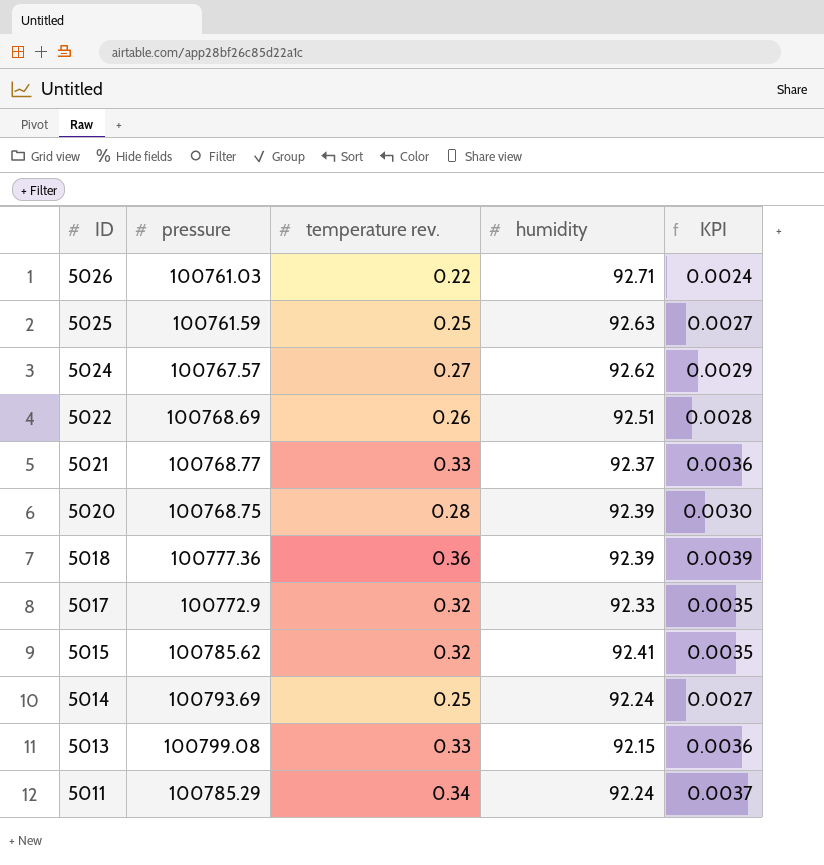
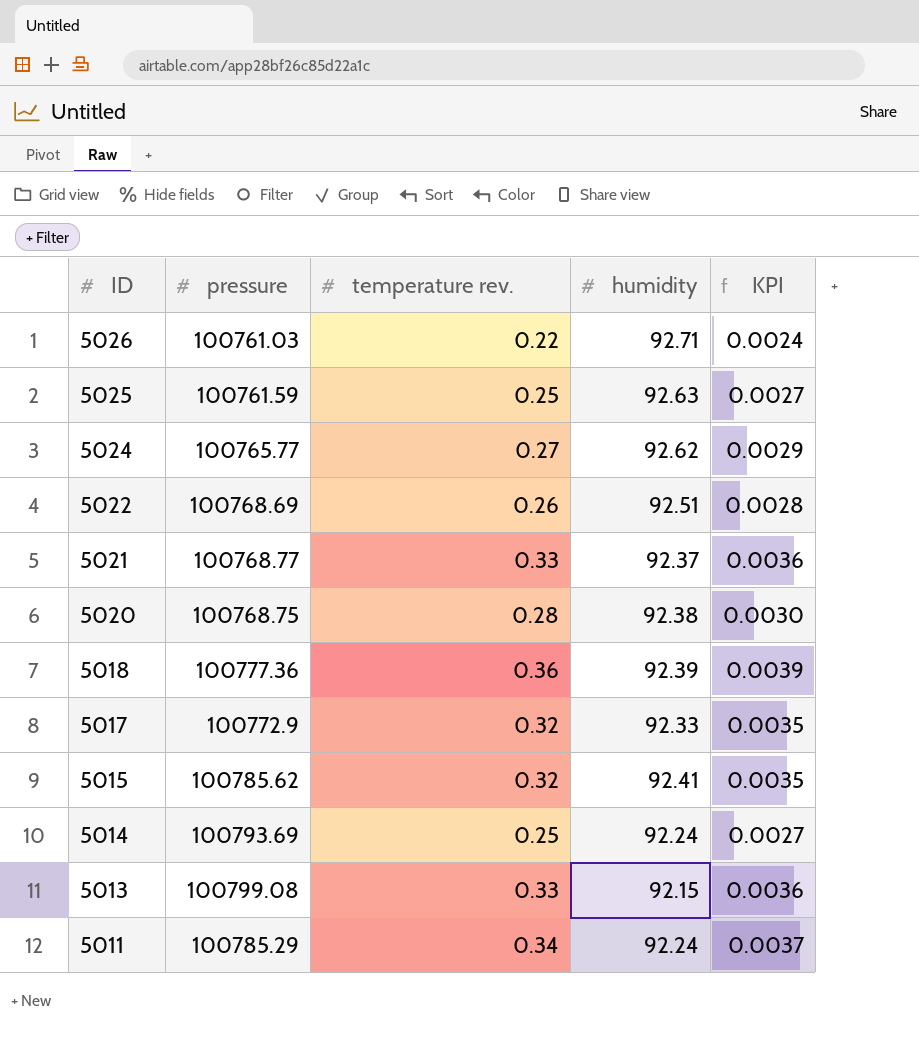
5024 | pressure: 100767.57 -> 100765.77
5020 | humidity: 92.39 -> 92.38

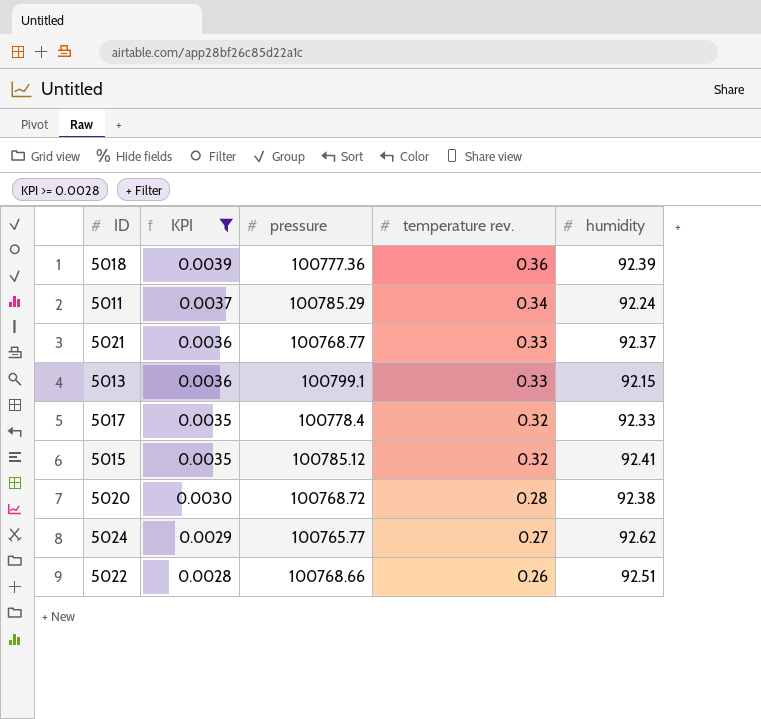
filter: none -> KPI >= 0.0028
row order: ID descending -> KPI descending
column KPI | position: 5 -> 2
5013 | pressure: 100799.08 -> 100799.1
5017 | pressure: 100772.9 -> 100778.4
5015 | pressure: 100785.62 -> 100785.12
5020 | pressure: 100768.75 -> 100768.72
5022 | pressure: 100768.69 -> 100768.66

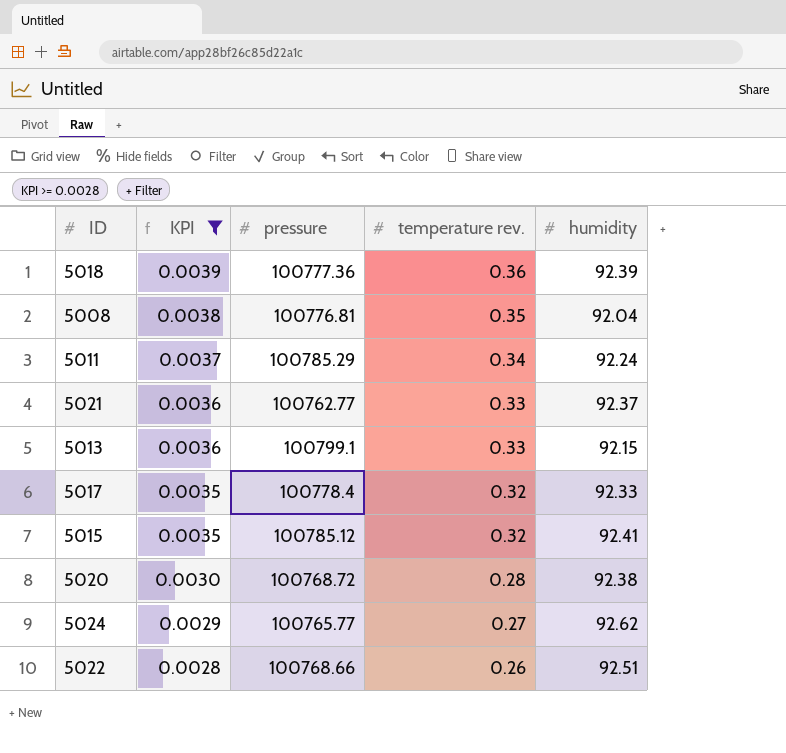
row 5008: none -> 0.0038 | 100776.81 | 0.35 | 92.04
5021 | pressure: 100768.77 -> 100762.77

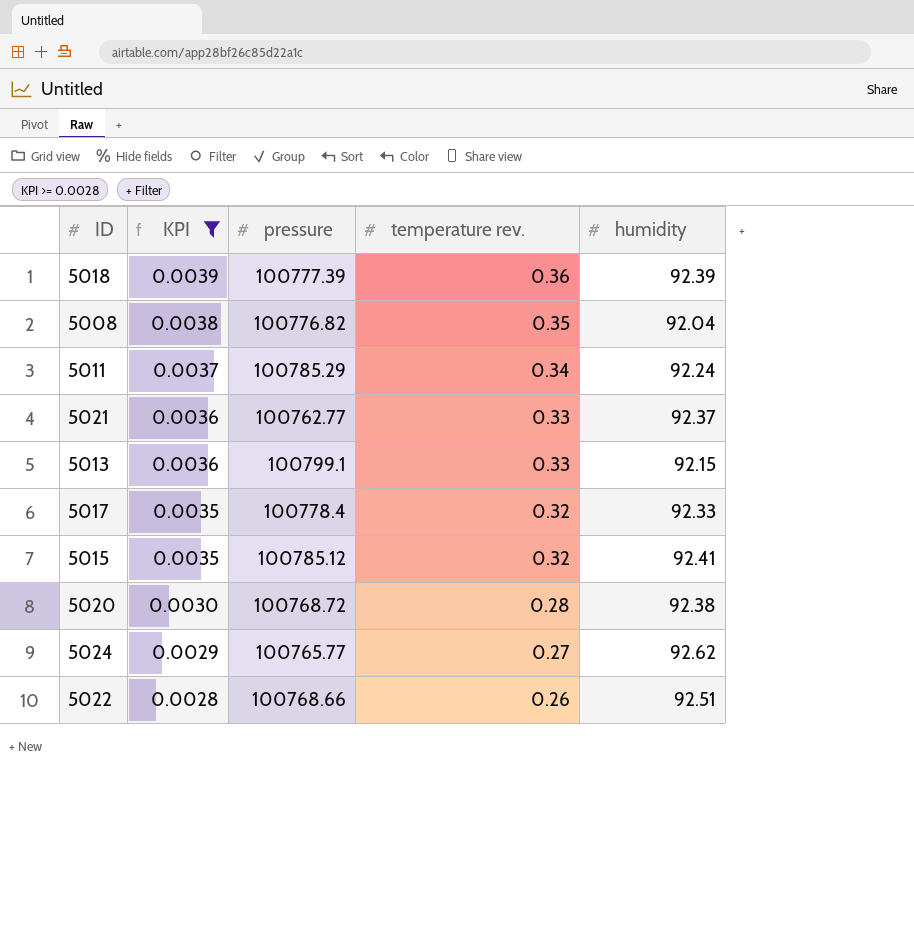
5018 | pressure: 100777.36 -> 100777.39
5008 | pressure: 100776.81 -> 100776.82

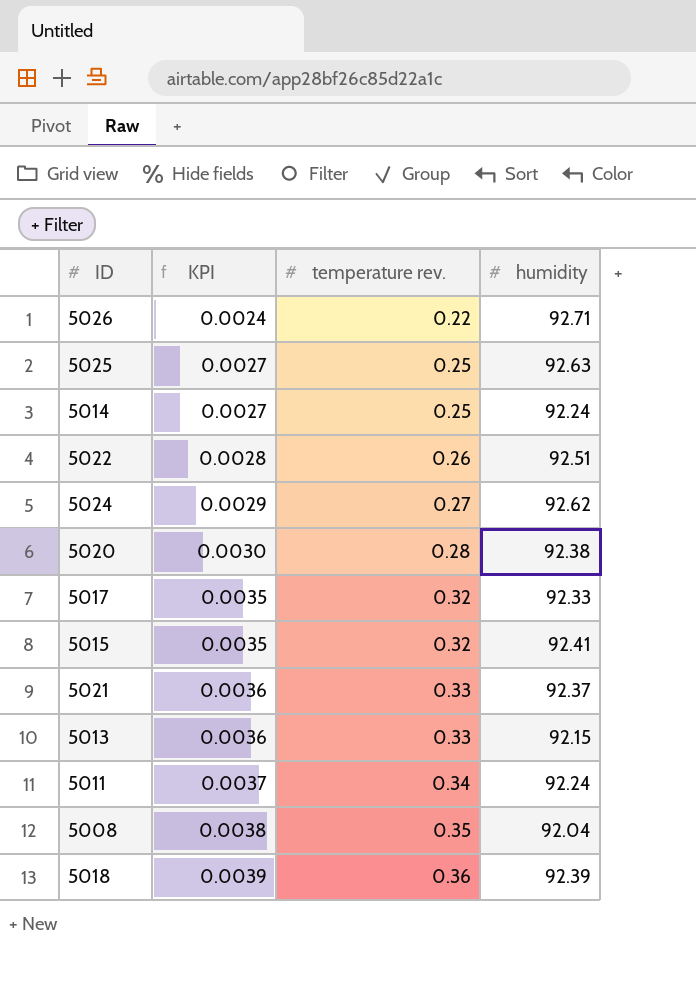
filter: KPI >= 0.0028 -> none
row order: KPI descending -> KPI ascending
column pressure | position: 3 -> none

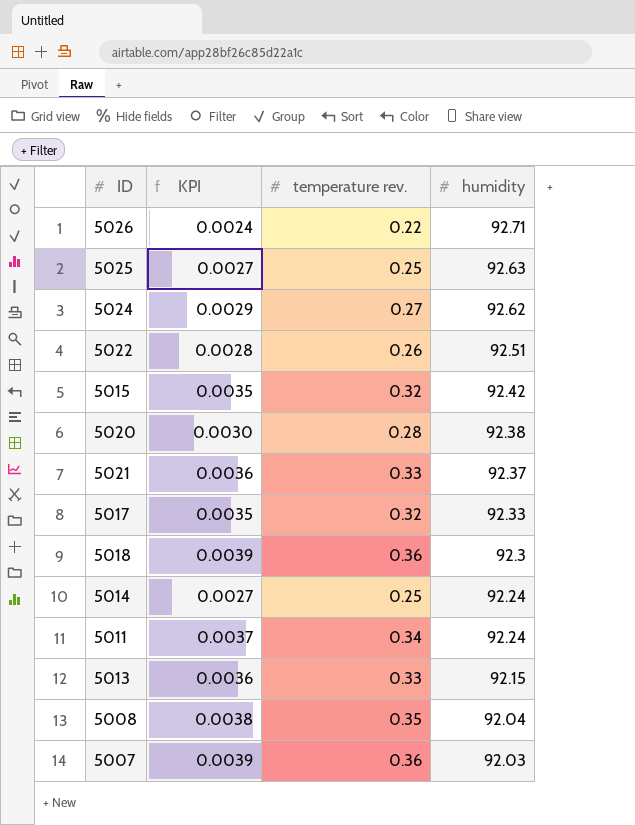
row order: KPI ascending -> humidity descending
5015 | humidity: 92.41 -> 92.42
5018 | humidity: 92.39 -> 92.3
row 5007: none -> 0.0039 | 0.36 | 92.03

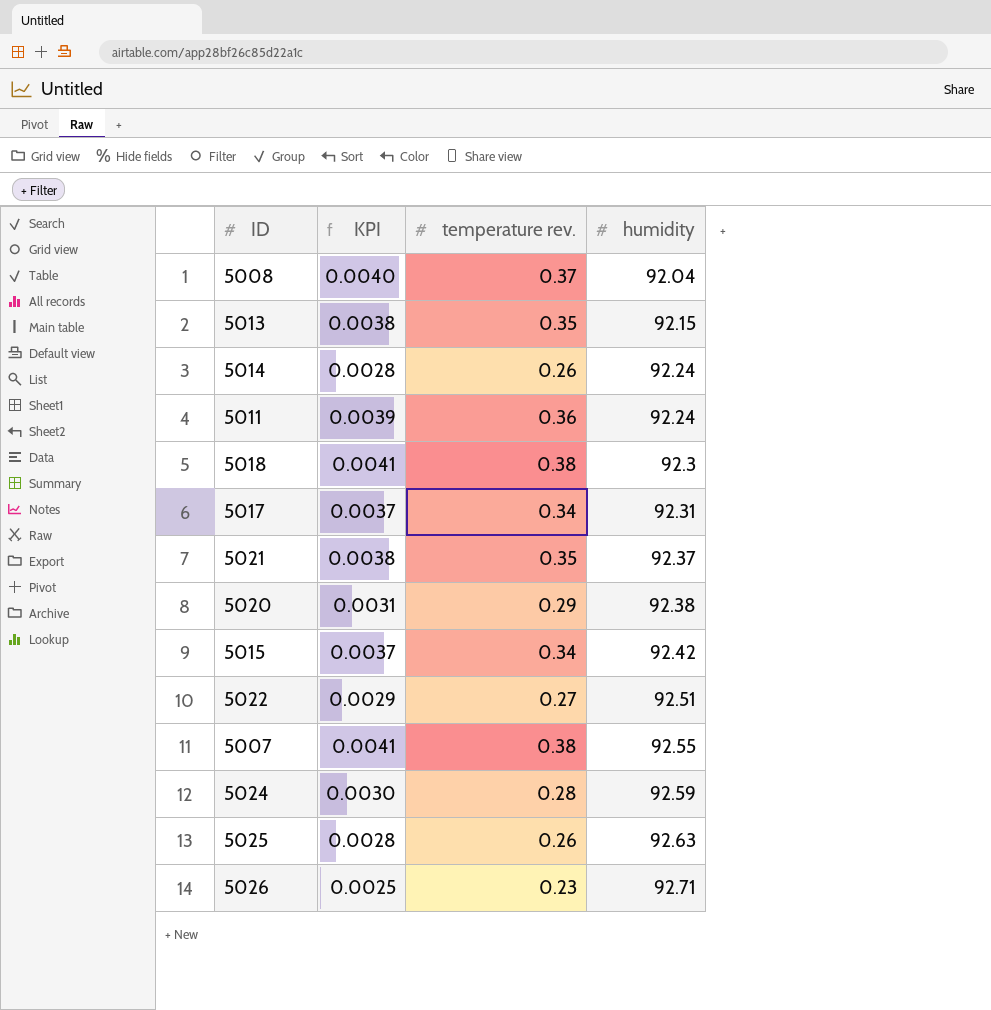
row order: humidity descending -> humidity ascending
5008 | KPI: 0.0038 -> 0.0040
5008 | temperature rev.: 0.35 -> 0.37
5013 | KPI: 0.0036 -> 0.0038
5013 | temperature rev.: 0.33 -> 0.35
5014 | KPI: 0.0027 -> 0.0028
5014 | temperature rev.: 0.25 -> 0.26
5011 | KPI: 0.0037 -> 0.0039
5011 | temperature rev.: 0.34 -> 0.36
5018 | KPI: 0.0039 -> 0.0041
5018 | temperature rev.: 0.36 -> 0.38
5017 | KPI: 0.0035 -> 0.0037
5017 | temperature rev.: 0.32 -> 0.34
5017 | humidity: 92.33 -> 92.31
5021 | KPI: 0.0036 -> 0.0038
5021 | temperature rev.: 0.33 -> 0.35
5020 | KPI: 0.0030 -> 0.0031
5020 | temperature rev.: 0.28 -> 0.29
5015 | KPI: 0.0035 -> 0.0037
5015 | temperature rev.: 0.32 -> 0.34
5022 | KPI: 0.0028 -> 0.0029
5022 | temperature rev.: 0.26 -> 0.27
5007 | KPI: 0.0039 -> 0.0041
5007 | temperature rev.: 0.36 -> 0.38
5007 | humidity: 92.03 -> 92.55
5024 | KPI: 0.0029 -> 0.0030
5024 | temperature rev.: 0.27 -> 0.28
5024 | humidity: 92.62 -> 92.59
5025 | KPI: 0.0027 -> 0.0028
5025 | temperature rev.: 0.25 -> 0.26
5026 | KPI: 0.0024 -> 0.0025
5026 | temperature rev.: 0.22 -> 0.23

